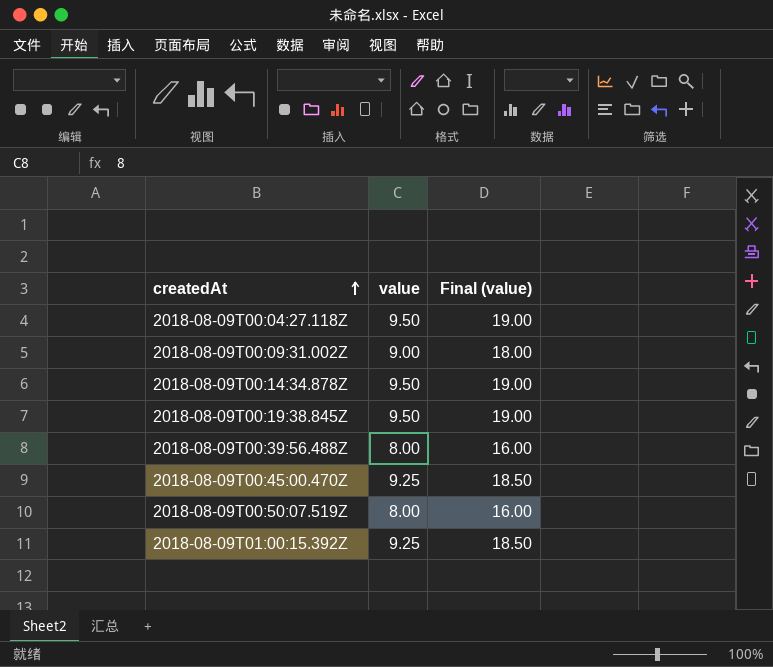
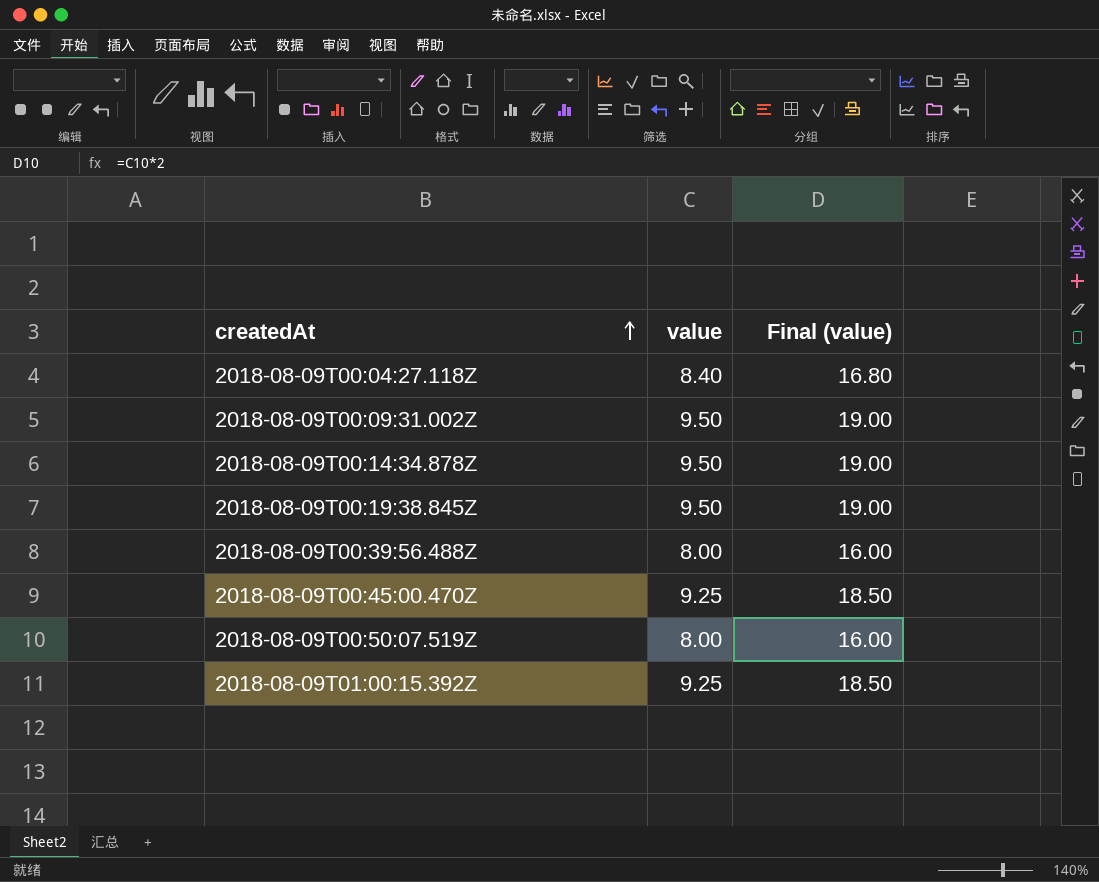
2018-08-09T00:04:27.118Z | value: 9.50 -> 8.40
2018-08-09T00:04:27.118Z | Final (value): 19.00 -> 16.80
2018-08-09T00:09:31.002Z | value: 9.00 -> 9.50
2018-08-09T00:09:31.002Z | Final (value): 18.00 -> 19.00

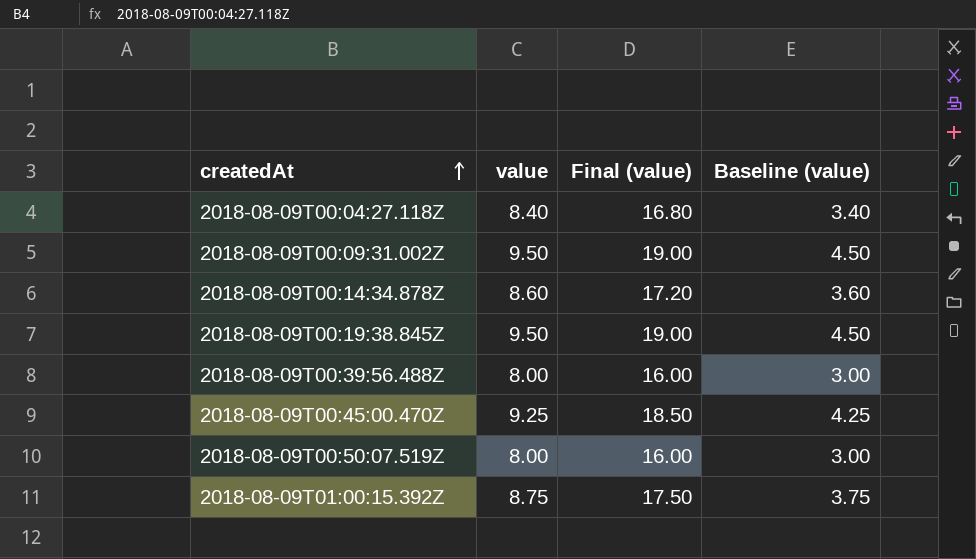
column Baseline (value) | formula: none -> [value] - 5
2018-08-09T00:14:34.878Z | value: 9.50 -> 8.60
2018-08-09T00:14:34.878Z | Final (value): 19.00 -> 17.20
2018-08-09T01:00:15.392Z | value: 9.25 -> 8.75
2018-08-09T01:00:15.392Z | Final (value): 18.50 -> 17.50

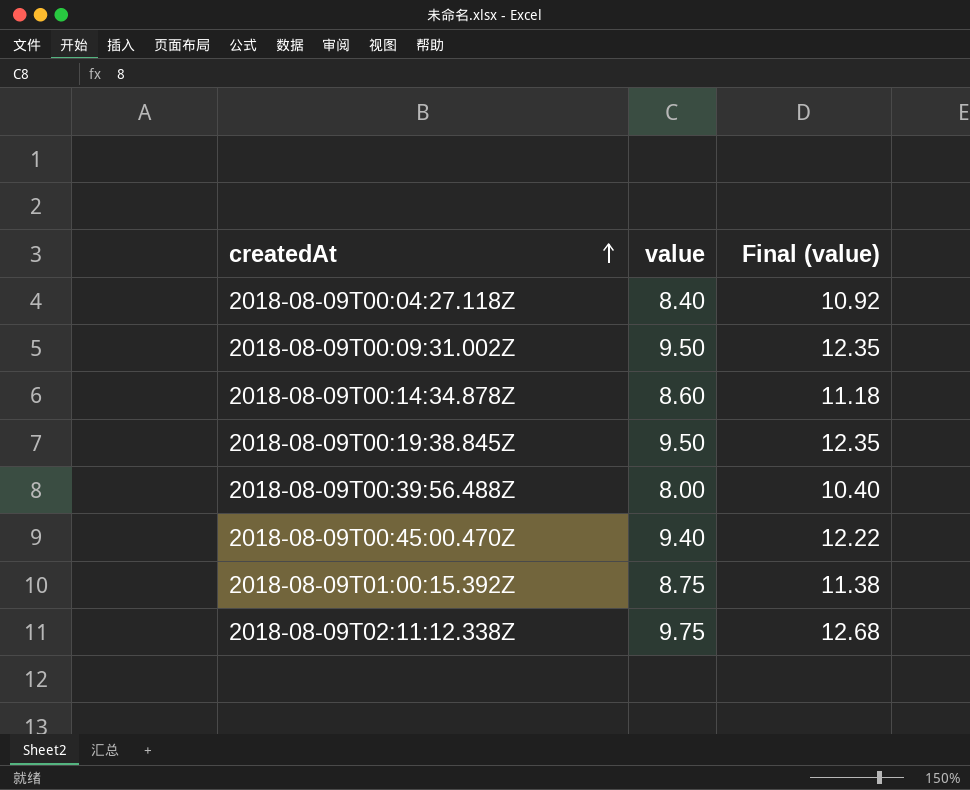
column Baseline (value) | formula: [value] - 5 -> none
column Final (value) | formula: [value] * 2 -> [value] * 1.3
row 2018-08-09T00:50:07.519Z: 8.00 | 16.00 | 3.00 -> none
2018-08-09T00:45:00.470Z | value: 9.25 -> 9.40
row 2018-08-09T02:11:12.338Z: none -> 9.75 | 12.68

